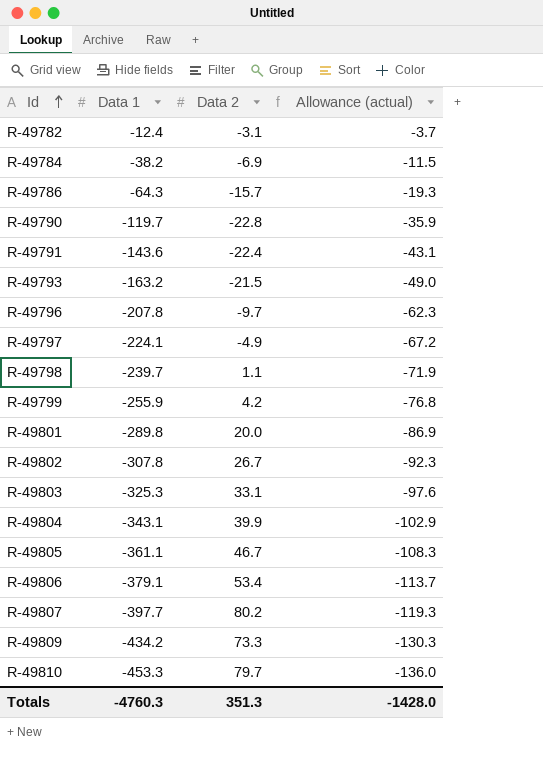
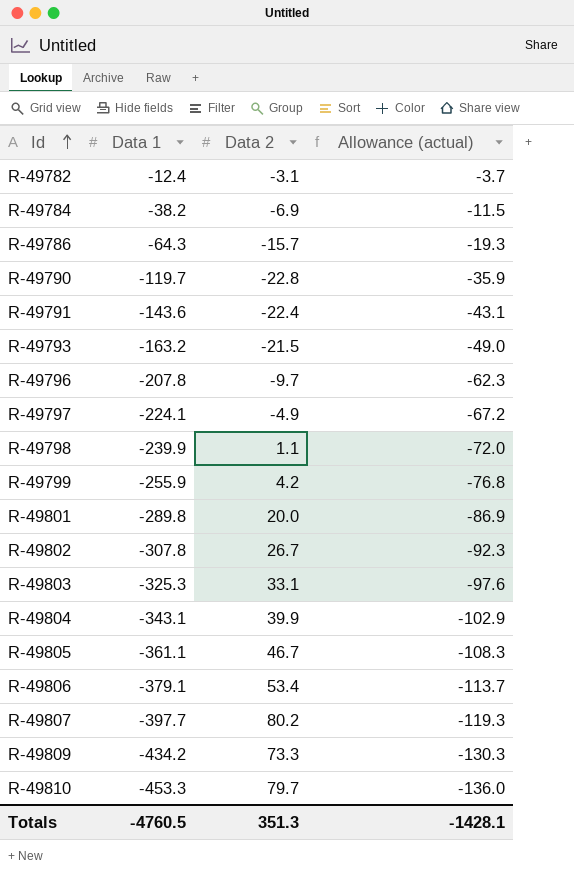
R-49798 | Data 1: -239.7 -> -239.9
R-49798 | Allowance (actual): -71.9 -> -72.0
Totals | Data 1: -4760.3 -> -4760.5
Totals | Allowance (actual): -1428.0 -> -1428.1

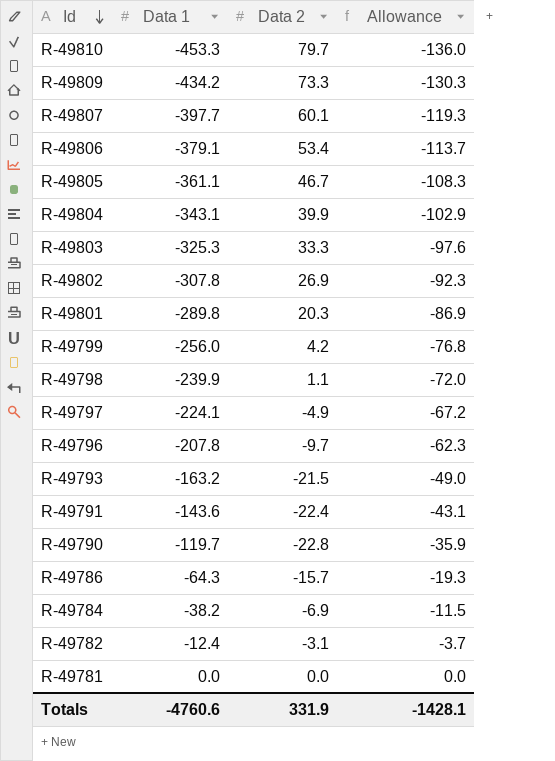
row order: Id ascending -> Id descending
column name: Allowance (actual) -> Allowance
R-49807 | Data 2: 80.2 -> 60.1
R-49803 | Data 2: 33.1 -> 33.3
R-49802 | Data 2: 26.7 -> 26.9
R-49801 | Data 2: 20.0 -> 20.3
R-49799 | Data 1: -255.9 -> -256.0
row R-49781: none -> 0.0 | 0.0 | 0.0
Totals | Data 1: -4760.5 -> -4760.6
Totals | Data 2: 351.3 -> 331.9

